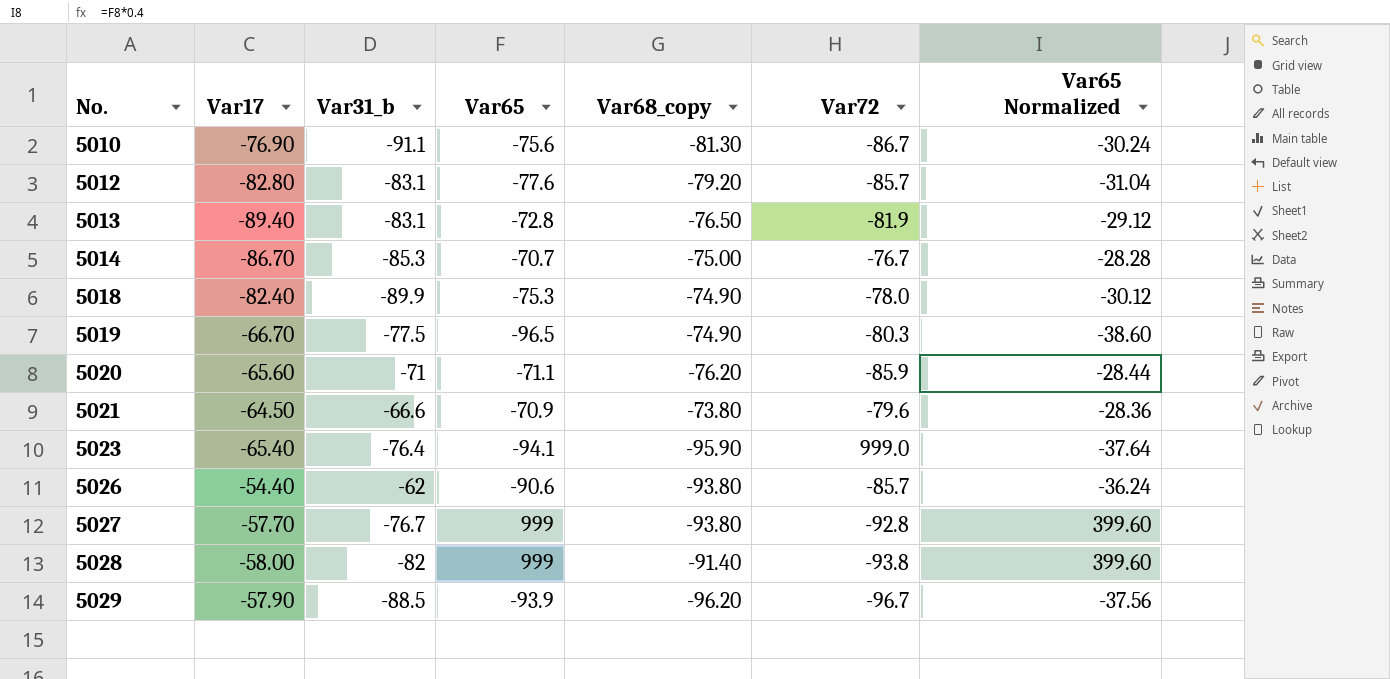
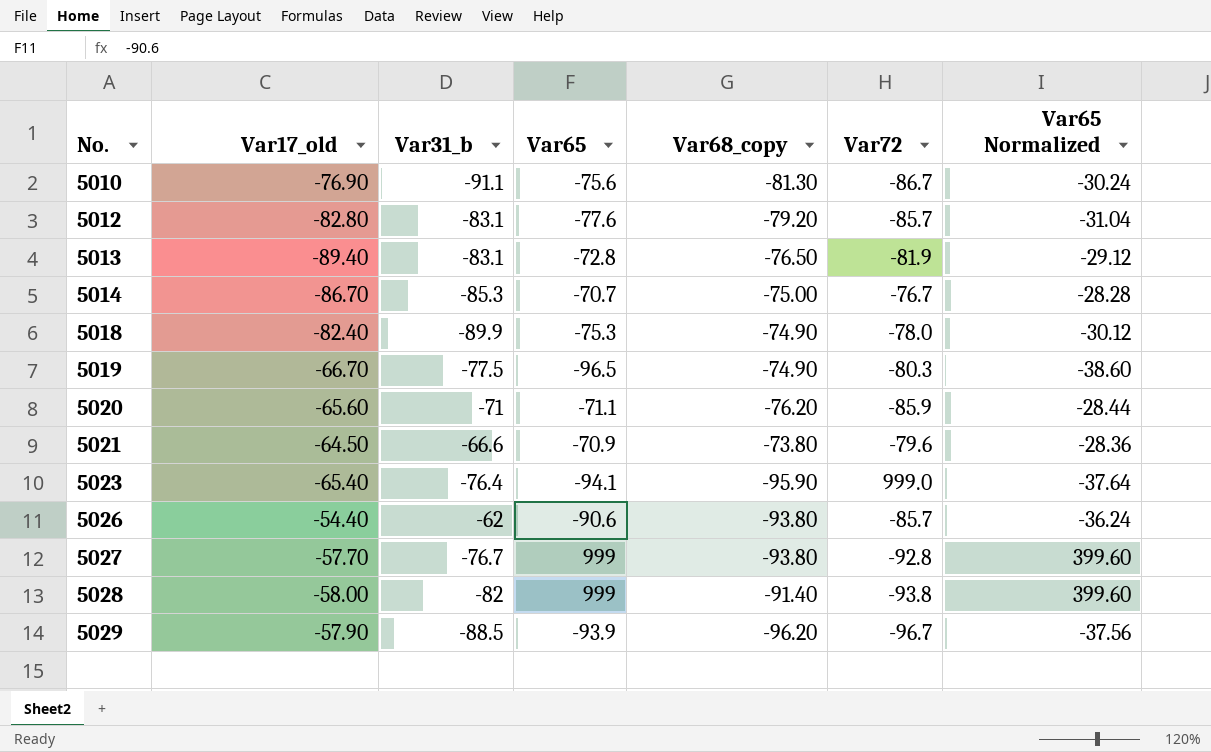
column name: Var17 -> Var17_old

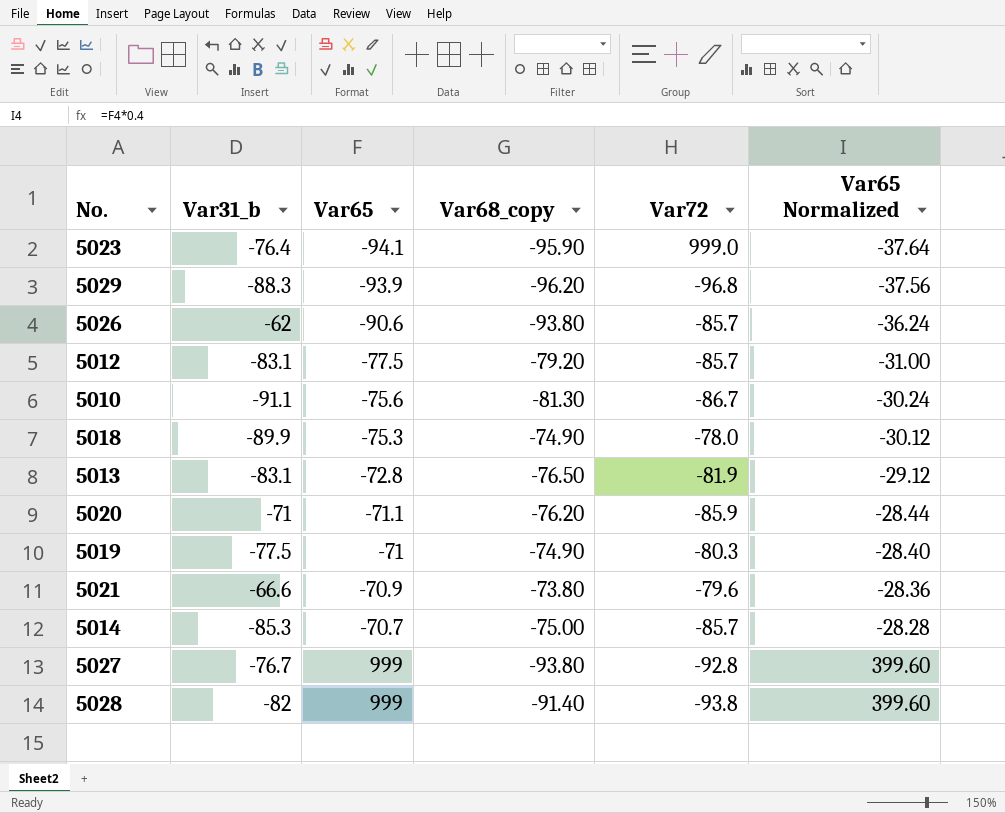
row order: No. ascending -> Var65 ascending
column Var17_old | position: 2 -> none
5029 | Var31_b: -88.5 -> -88.3
5029 | Var72: -96.7 -> -96.8
5012 | Var65: -77.6 -> -77.5
5012 | Var65 Normalized: -31.04 -> -31.00
5019 | Var65: -96.5 -> -71
5019 | Var65 Normalized: -38.60 -> -28.40
5014 | Var72: -76.7 -> -85.7

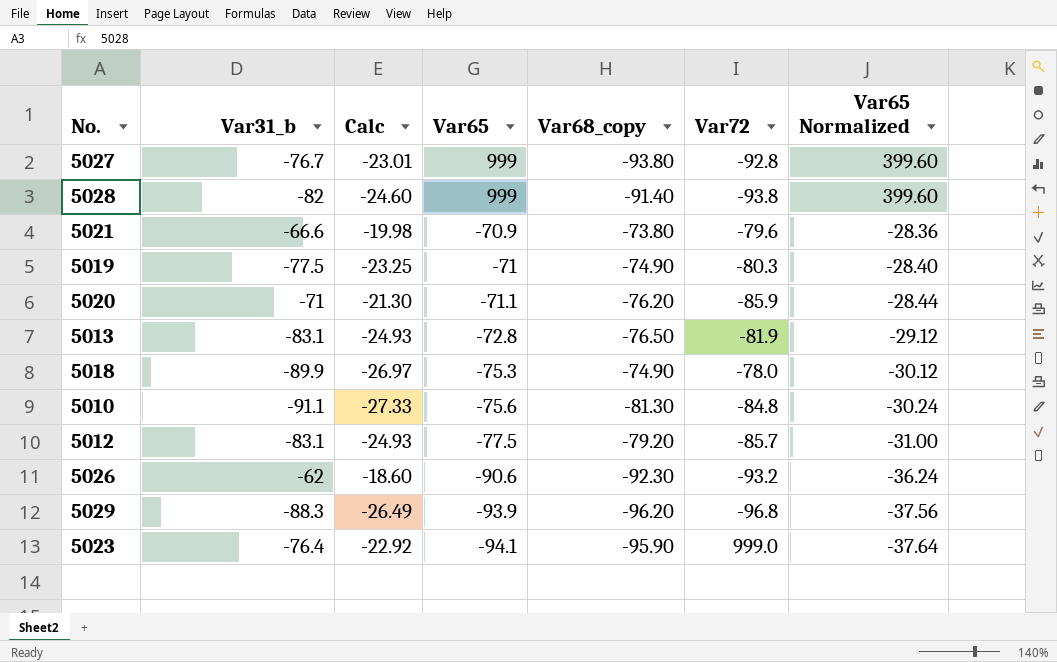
row order: Var65 ascending -> Var65 descending
column Calc | formula: none -> [Var31_b] * 0.3
row 5014: -85.3 | -70.7 | -75.00 | -85.7 | -28.28 -> none
5010 | Var72: -86.7 -> -84.8
5026 | Var68_copy: -93.80 -> -92.30
5026 | Var72: -85.7 -> -93.2

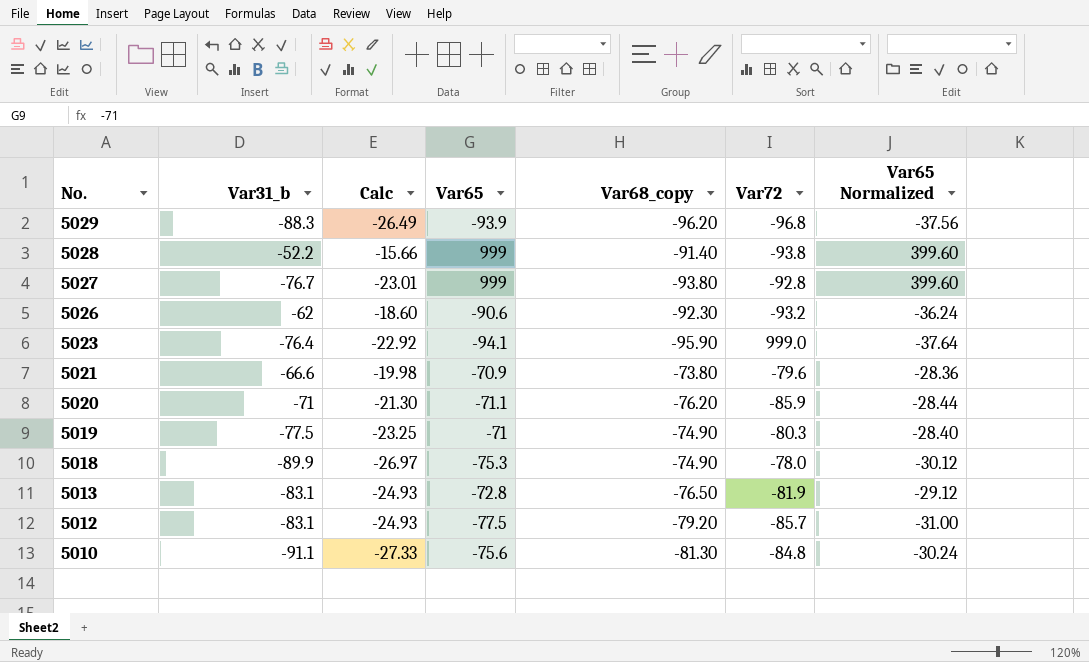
row order: Var65 descending -> No. descending
5028 | Var31_b: -82 -> -52.2
5028 | Calc: -24.60 -> -15.66

